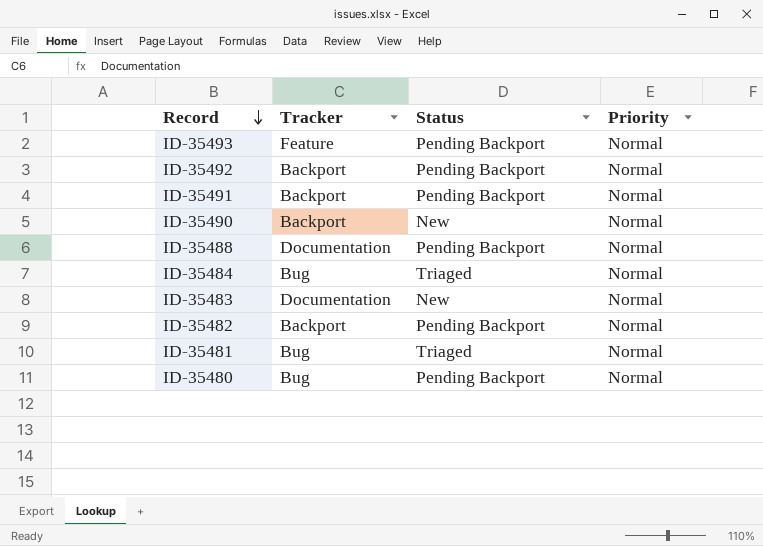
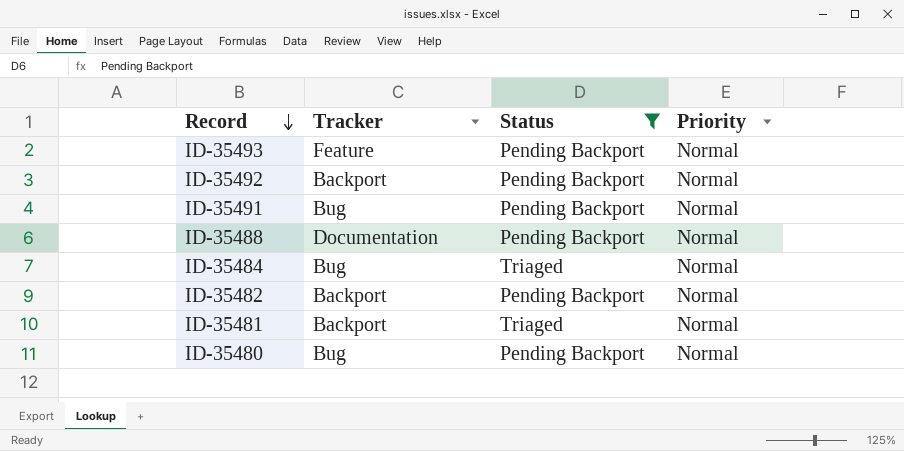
filter: none -> Status != New
ID-35491 | Tracker: Backport -> Bug
ID-35481 | Tracker: Bug -> Backport

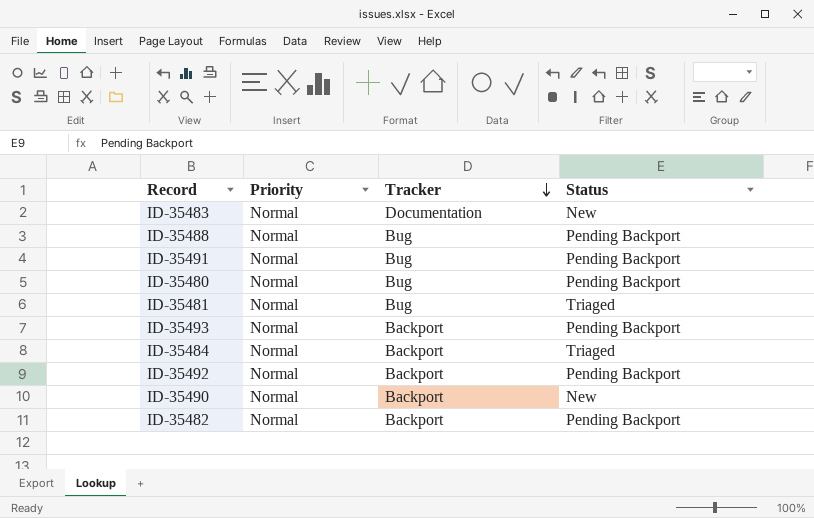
filter: Status != New -> none
row order: Record descending -> Tracker descending
column Priority | position: 4 -> 2
ID-35488 | Tracker: Documentation -> Bug
ID-35481 | Tracker: Backport -> Bug
ID-35493 | Tracker: Feature -> Backport
ID-35484 | Tracker: Bug -> Backport

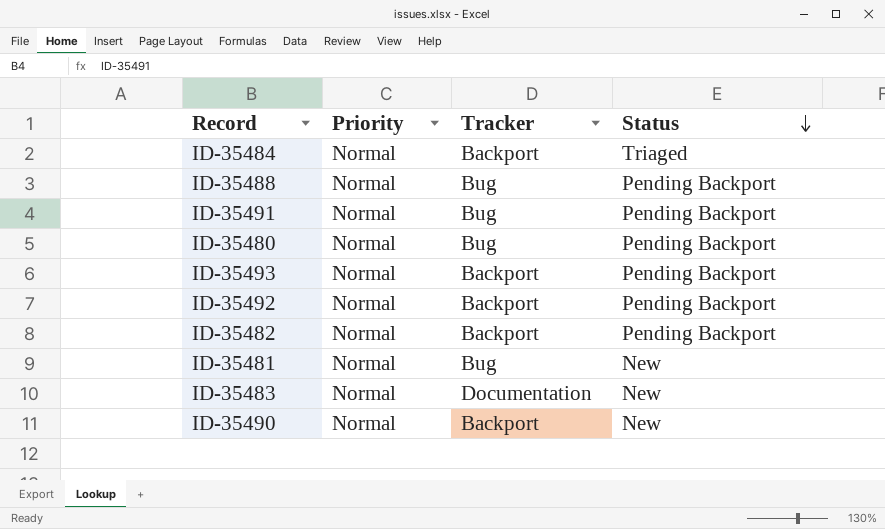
row order: Tracker descending -> Status descending
ID-35481 | Status: Triaged -> New

